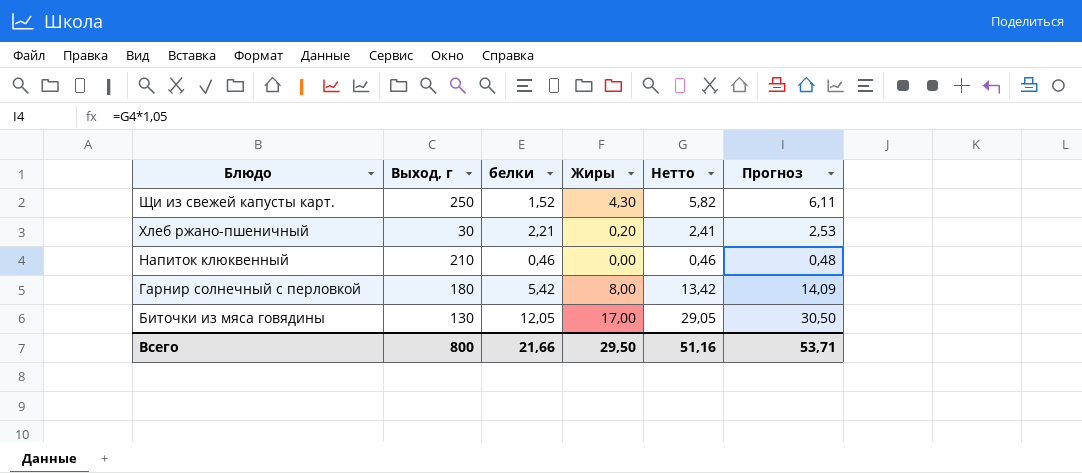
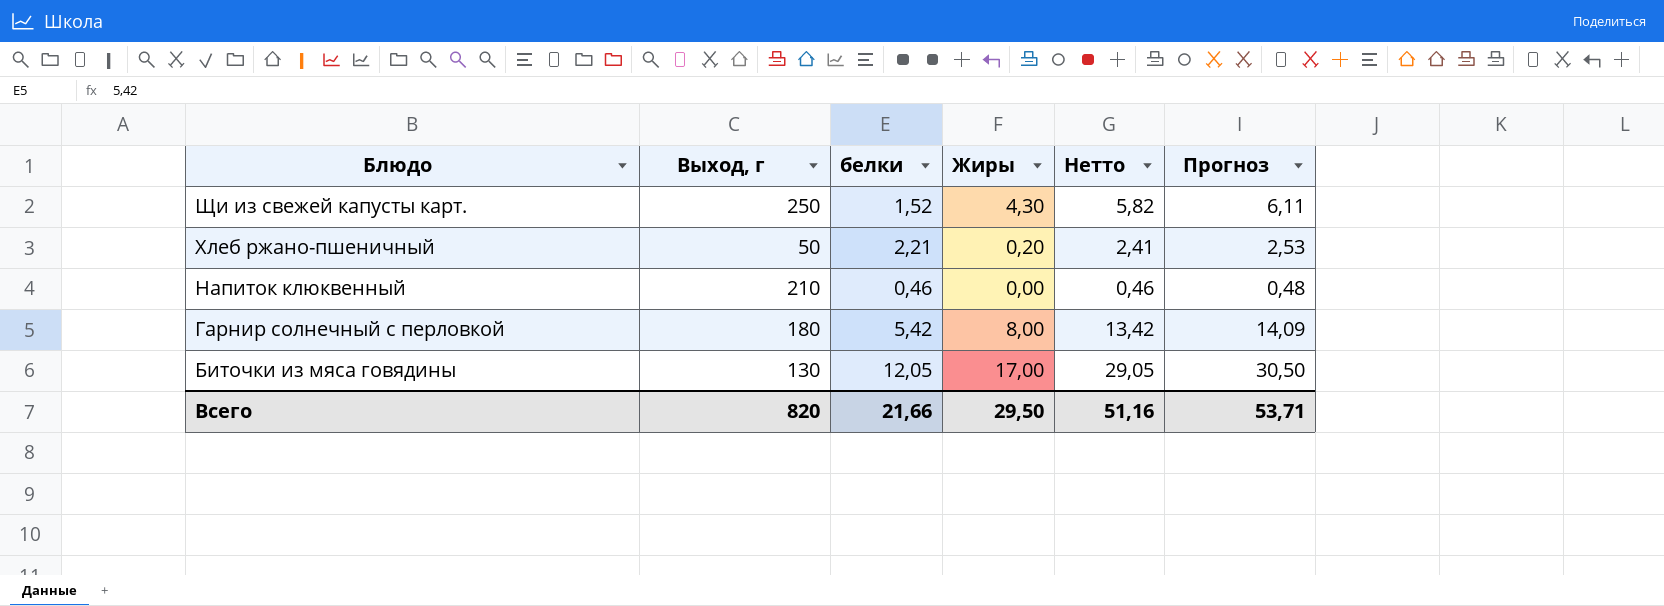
Хлеб ржано-пшеничный | Выход, г: 30 -> 50
Всего | Выход, г: 800 -> 820

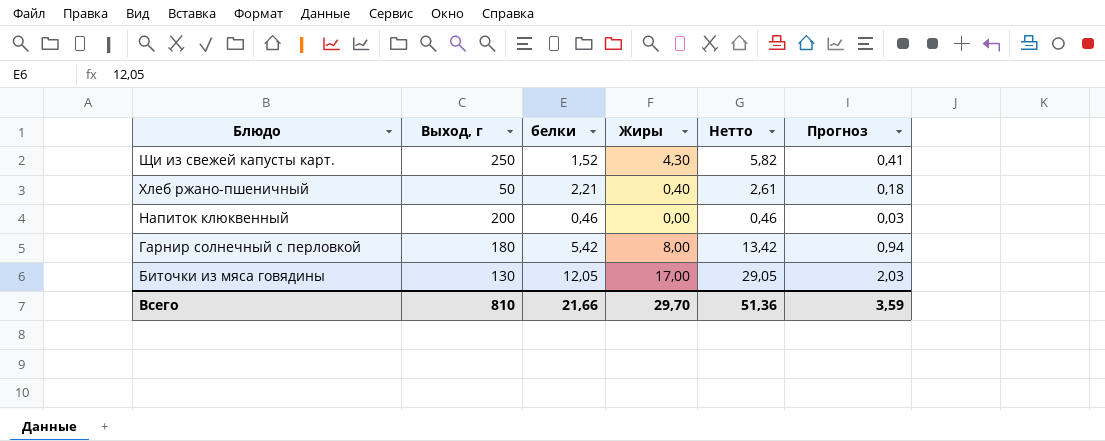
column Прогноз | formula: [Нетто] * 1,05 -> [Нетто] * 0,07
Хлеб ржано-пшеничный | Жиры: 0,20 -> 0,40
Хлеб ржано-пшеничный | Нетто: 2,41 -> 2,61
Напиток клюквенный | Выход, г: 210 -> 200
Всего | Выход, г: 820 -> 810
Всего | Жиры: 29,50 -> 29,70
Всего | Нетто: 51,16 -> 51,36
Всего | Прогноз: 53,71 -> 3,59

